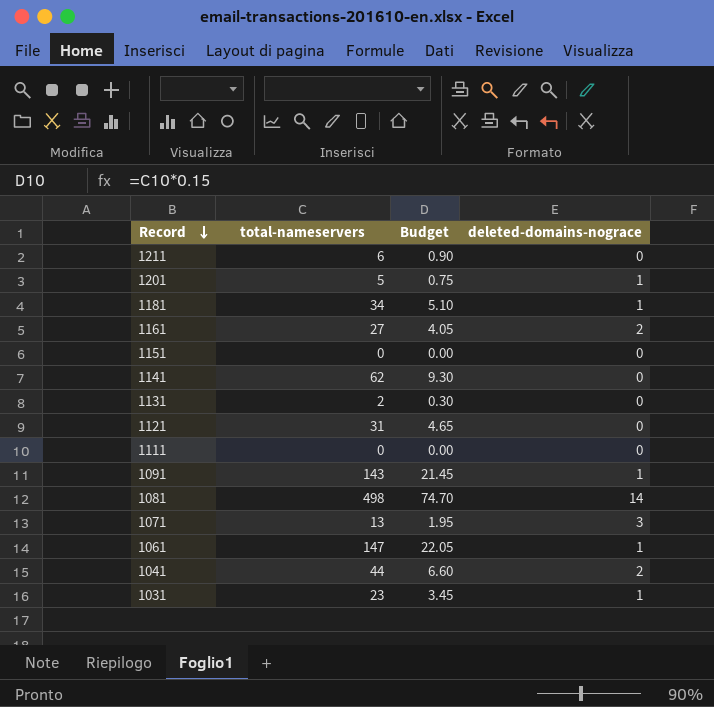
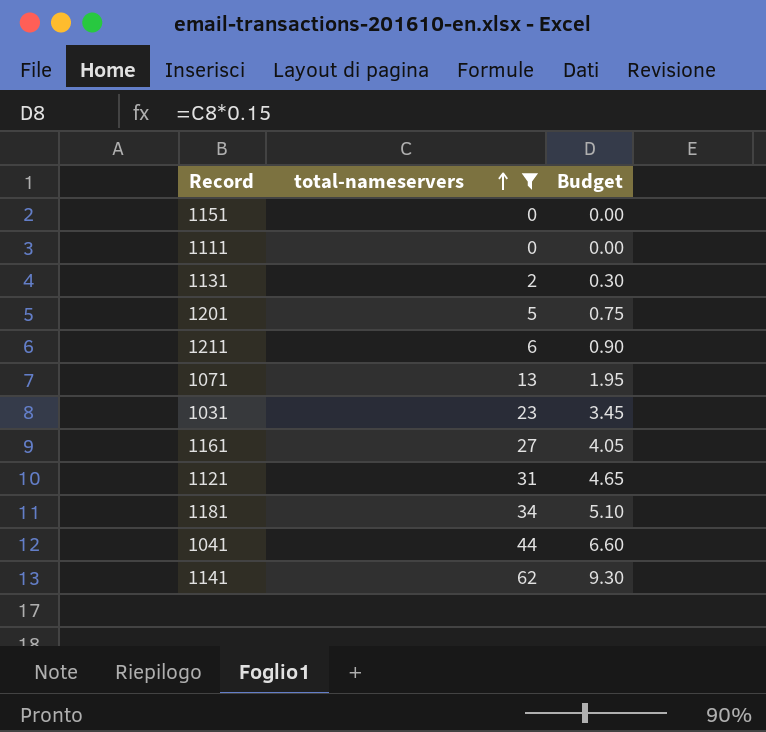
filter: none -> total-nameservers <= 62
row order: Record descending -> total-nameservers ascending
column deleted-domains-nograce | position: 4 -> none

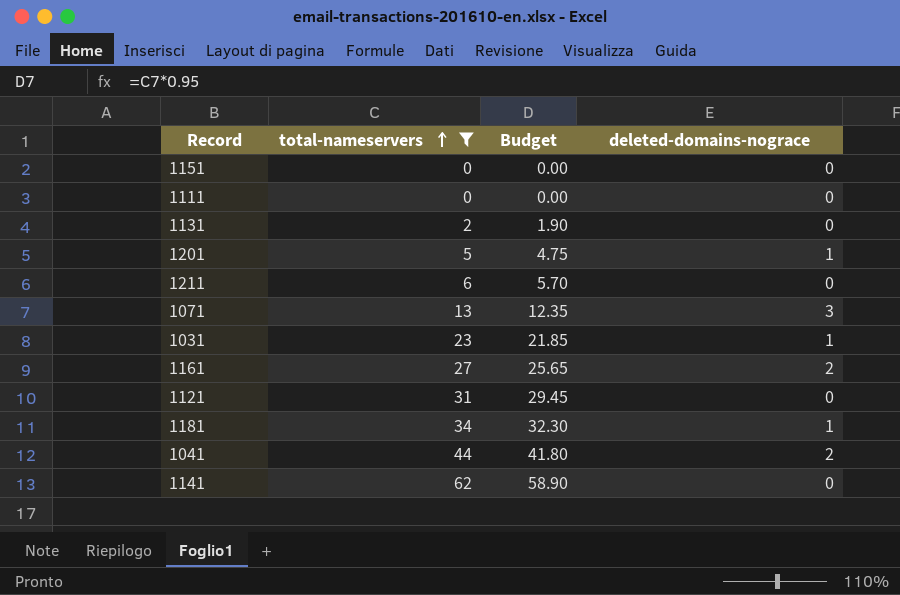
column Budget | formula: [total-nameservers] * 0.15 -> [total-nameservers] * 0.95
column deleted-domains-nograce | position: none -> 4

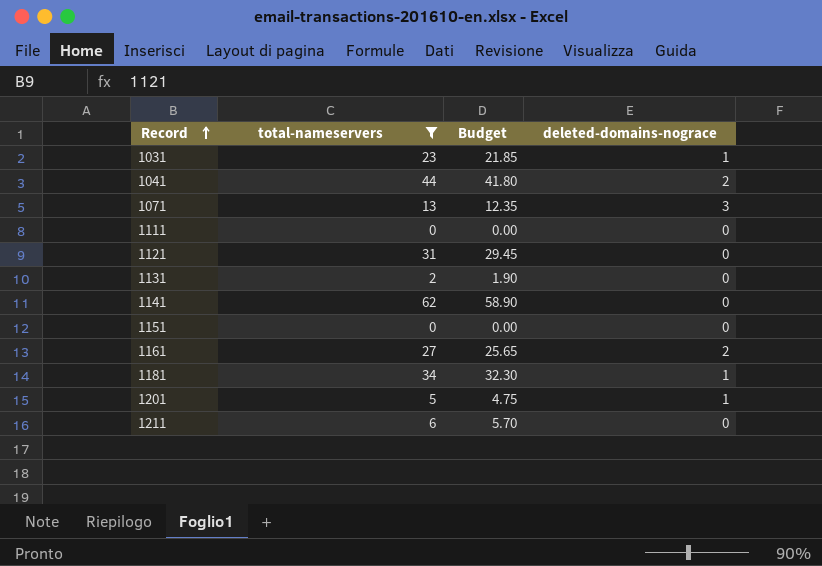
row order: total-nameservers ascending -> Record ascending

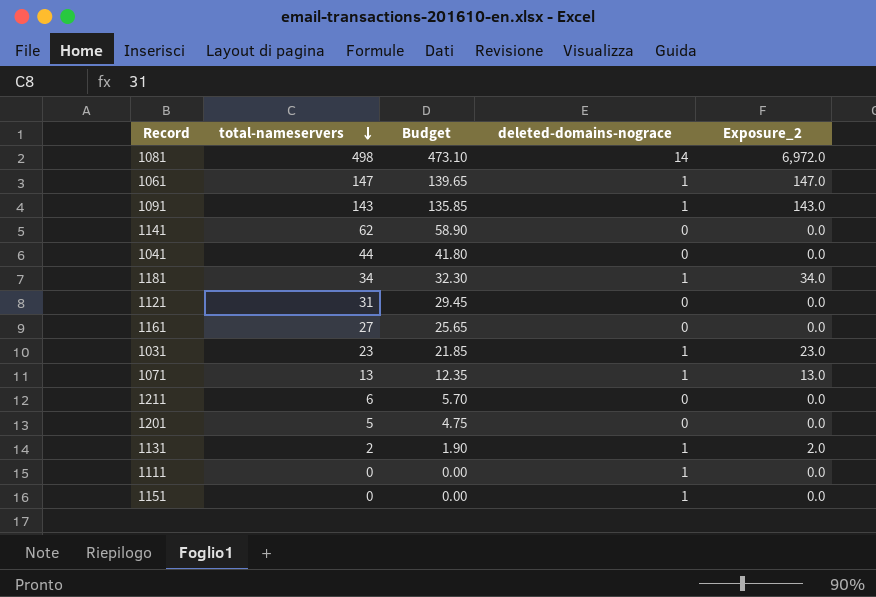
filter: total-nameservers <= 62 -> none
row order: Record ascending -> total-nameservers descending
column Exposure_2 | formula: none -> [total-nameservers] * [deleted-domains-nograce]
1041 | deleted-domains-nograce: 2 -> 0
1161 | deleted-domains-nograce: 2 -> 0
1071 | deleted-domains-nograce: 3 -> 1
1201 | deleted-domains-nograce: 1 -> 0
1131 | deleted-domains-nograce: 0 -> 1
1111 | deleted-domains-nograce: 0 -> 1
1151 | deleted-domains-nograce: 0 -> 1

